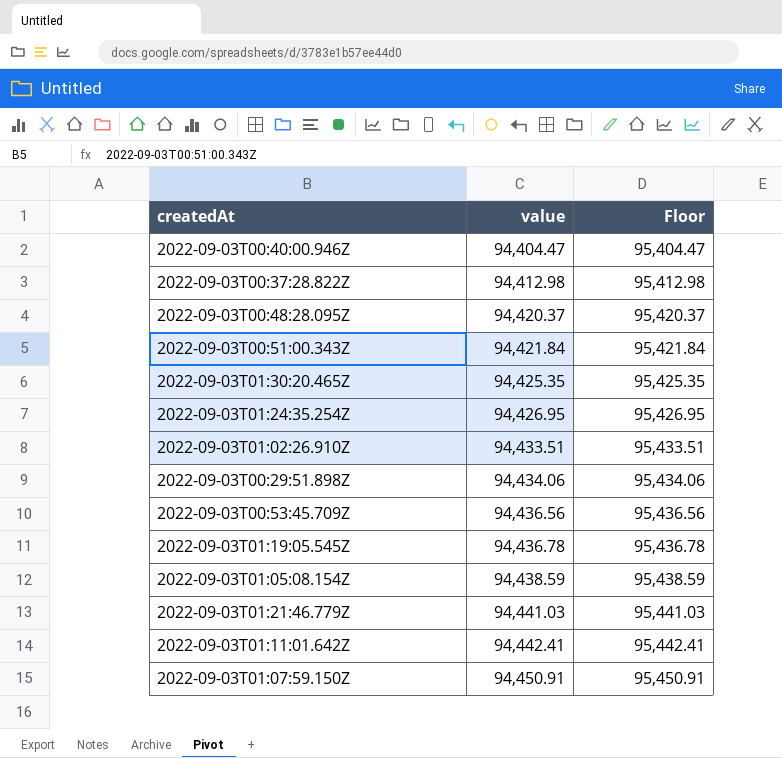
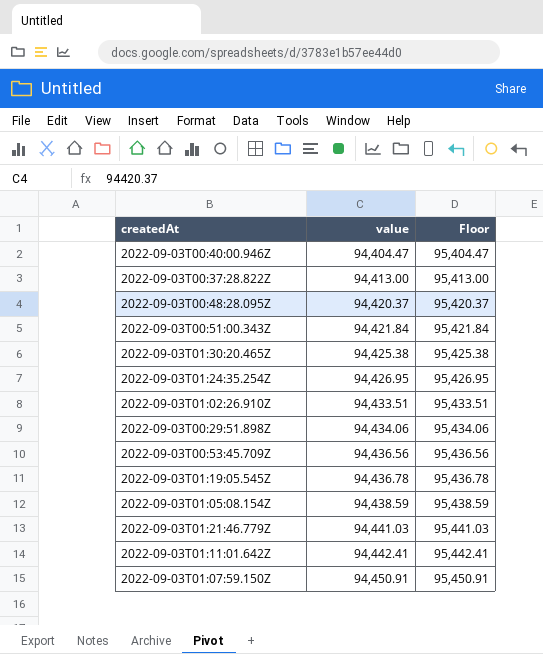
2022-09-03T00:37:28.822Z | value: 94,412.98 -> 94,413.00
2022-09-03T00:37:28.822Z | Floor: 95,412.98 -> 95,413.00
2022-09-03T01:30:20.465Z | value: 94,425.35 -> 94,425.38
2022-09-03T01:30:20.465Z | Floor: 95,425.35 -> 95,425.38

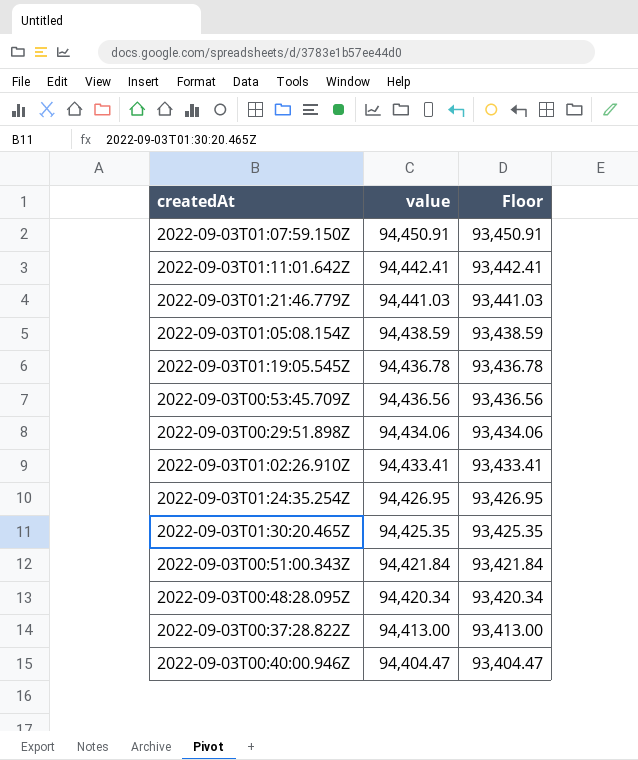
row order: value ascending -> value descending
column Floor | formula: [value] + 1000 -> [value] - 1000
2022-09-03T01:02:26.910Z | value: 94,433.51 -> 94,433.41
2022-09-03T01:30:20.465Z | value: 94,425.38 -> 94,425.35
2022-09-03T00:48:28.095Z | value: 94,420.37 -> 94,420.34

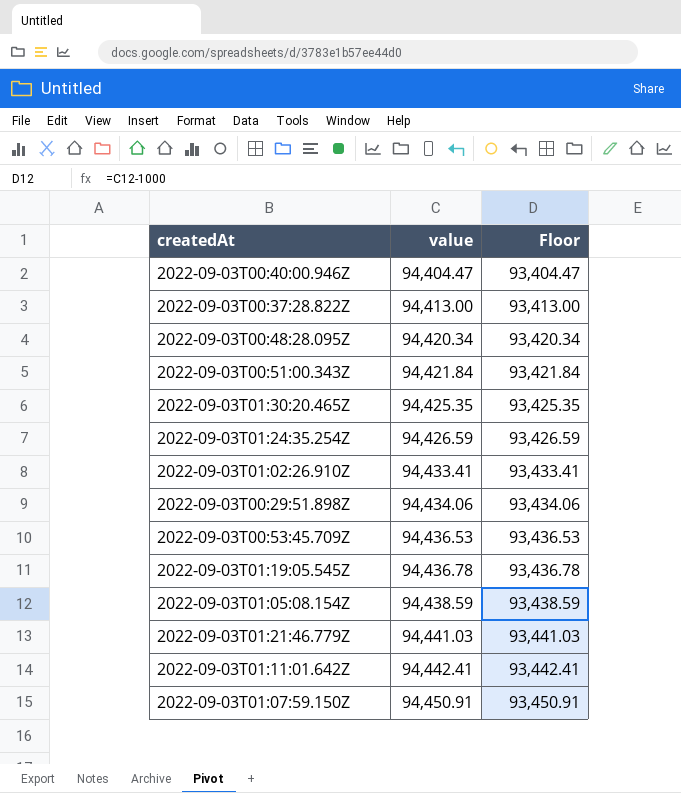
row order: value descending -> value ascending
2022-09-03T01:24:35.254Z | value: 94,426.95 -> 94,426.59
2022-09-03T01:24:35.254Z | Floor: 93,426.95 -> 93,426.59
2022-09-03T00:53:45.709Z | value: 94,436.56 -> 94,436.53
2022-09-03T00:53:45.709Z | Floor: 93,436.56 -> 93,436.53

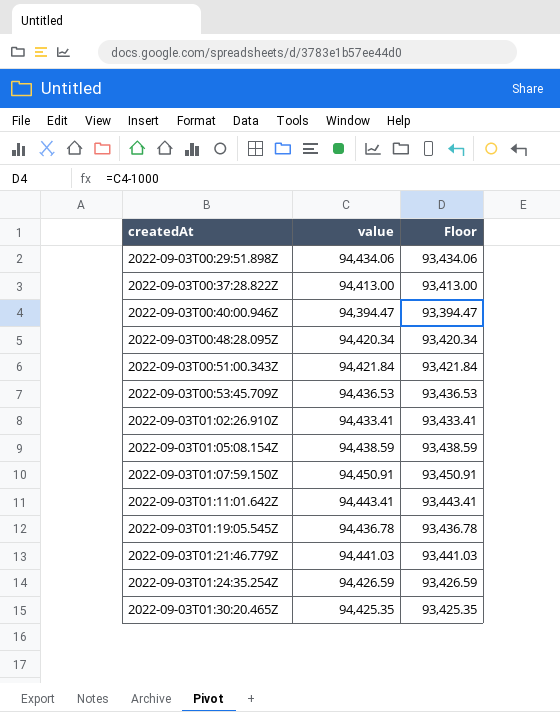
row order: value ascending -> createdAt ascending
2022-09-03T00:40:00.946Z | value: 94,404.47 -> 94,394.47
2022-09-03T00:40:00.946Z | Floor: 93,404.47 -> 93,394.47
2022-09-03T01:11:01.642Z | value: 94,442.41 -> 94,443.41
2022-09-03T01:11:01.642Z | Floor: 93,442.41 -> 93,443.41

